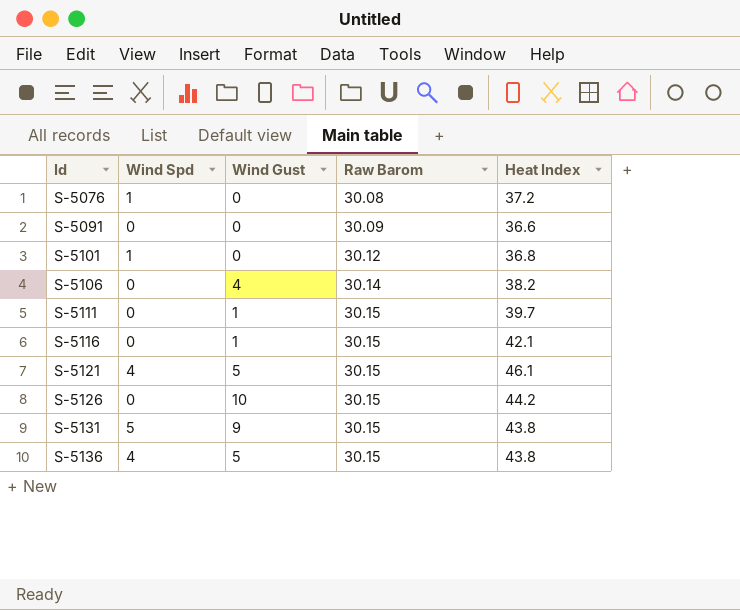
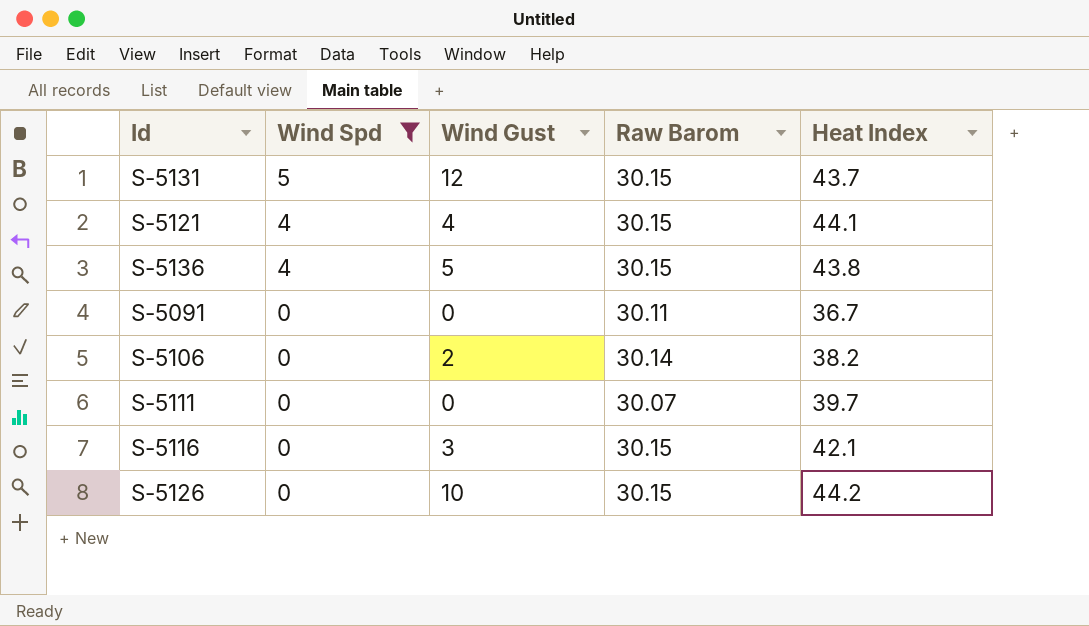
filter: none -> Wind Spd != 1
row order: Id ascending -> Wind Spd descending
S-5131 | Wind Gust: 9 -> 12
S-5131 | Heat Index: 43.8 -> 43.7
S-5121 | Wind Gust: 5 -> 4
S-5121 | Heat Index: 46.1 -> 44.1
S-5091 | Raw Barom: 30.09 -> 30.11
S-5091 | Heat Index: 36.6 -> 36.7
S-5106 | Wind Gust: 4 -> 2
S-5111 | Wind Gust: 1 -> 0
S-5111 | Raw Barom: 30.15 -> 30.07
S-5116 | Wind Gust: 1 -> 3

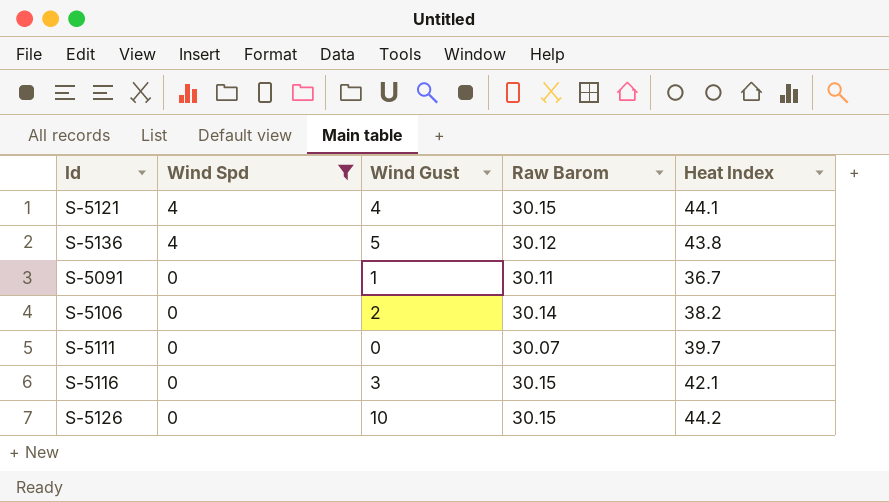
row S-5131: 5 | 12 | 30.15 | 43.7 -> none
S-5136 | Raw Barom: 30.15 -> 30.12
S-5091 | Wind Gust: 0 -> 1

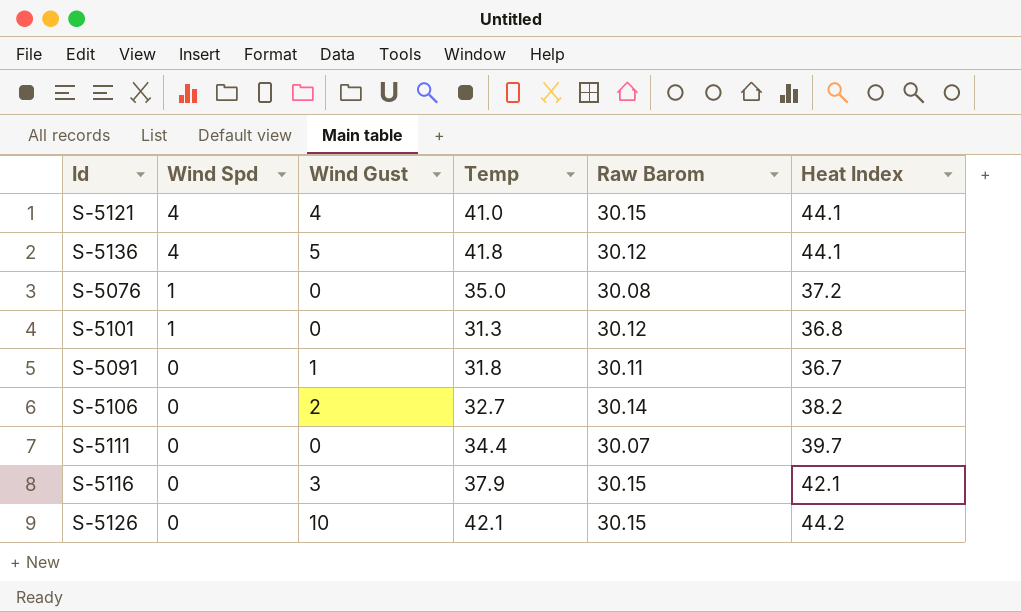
filter: Wind Spd != 1 -> none
column Temp | position: none -> 4
S-5136 | Heat Index: 43.8 -> 44.1

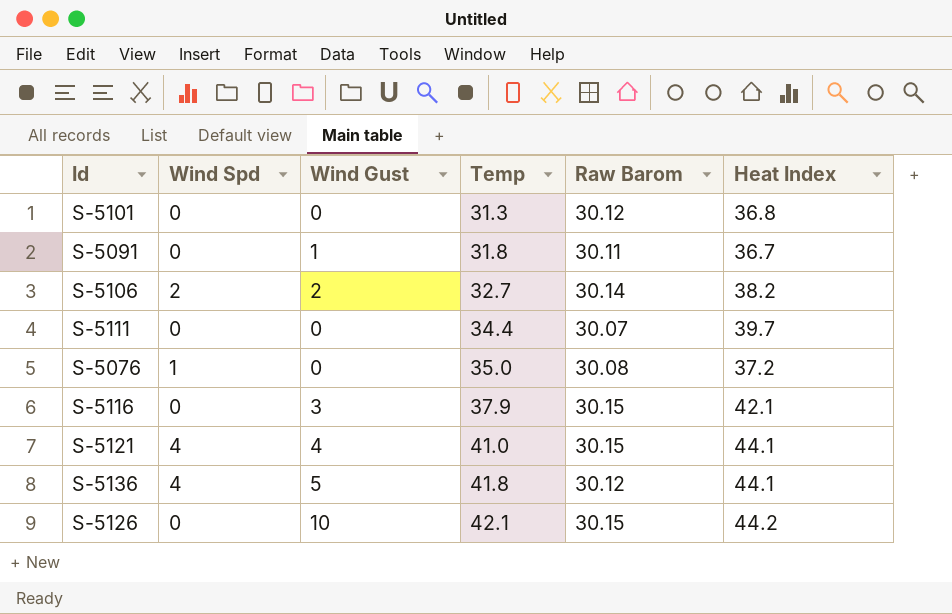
row order: Wind Spd descending -> Temp ascending
S-5101 | Wind Spd: 1 -> 0
S-5106 | Wind Spd: 0 -> 2

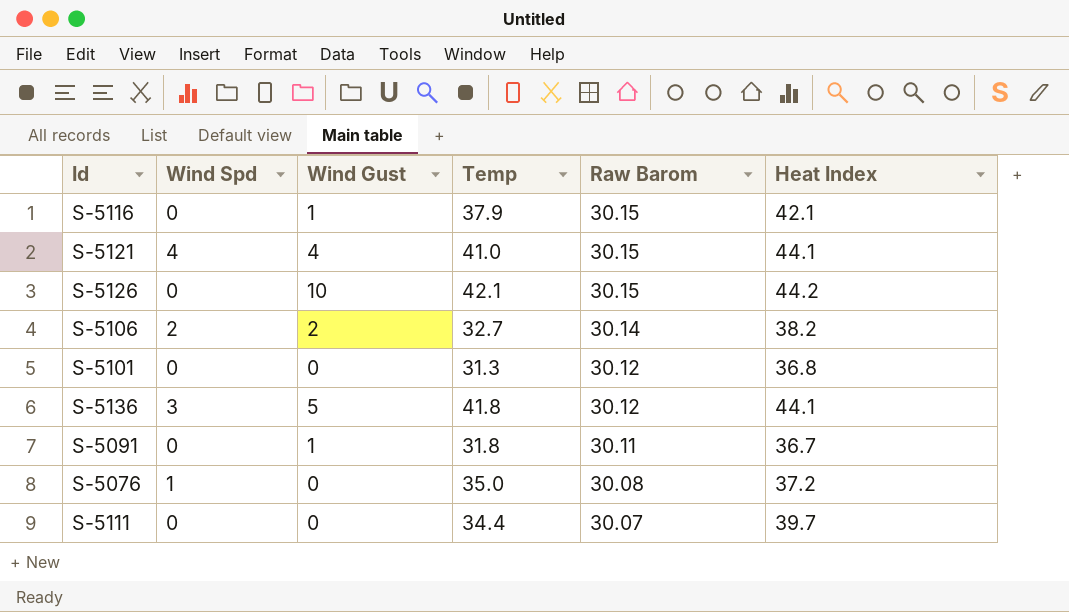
row order: Temp ascending -> Raw Barom descending
S-5116 | Wind Gust: 3 -> 1
S-5136 | Wind Spd: 4 -> 3

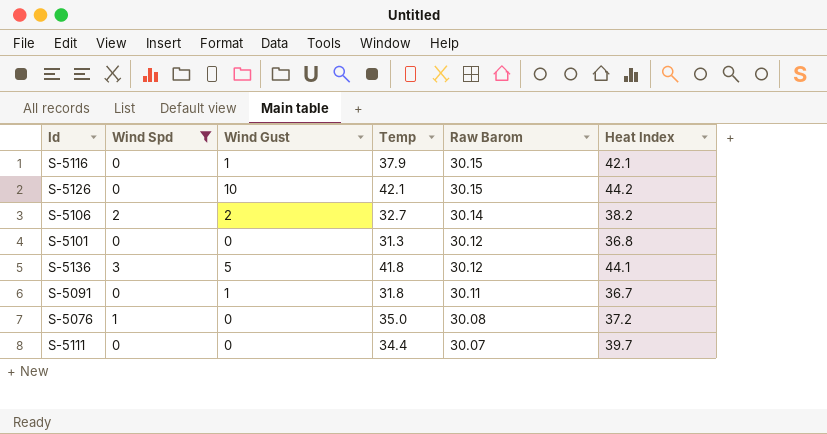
filter: none -> Wind Spd != 4

